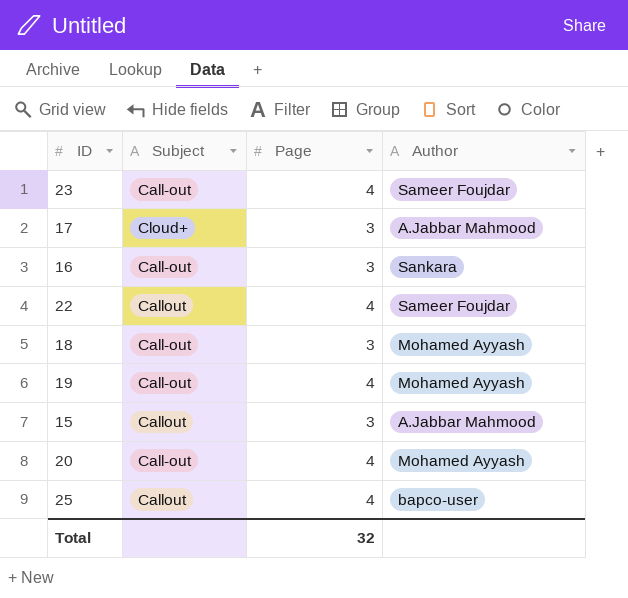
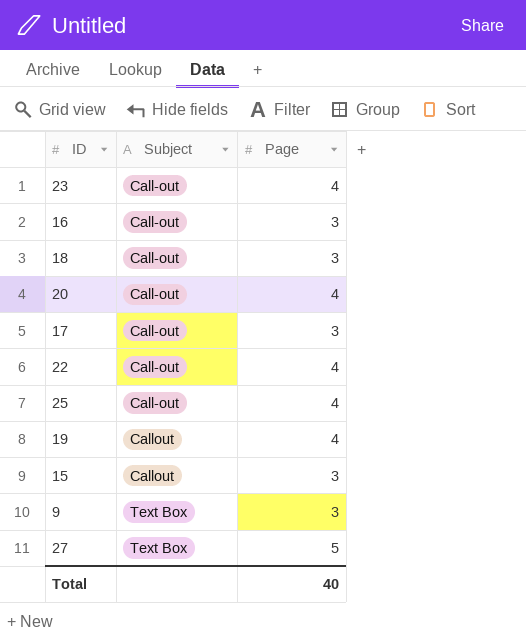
row order: none -> Subject ascending
column Author | position: 4 -> none
17 | Subject: Cloud+ -> Call-out
22 | Subject: Callout -> Call-out
25 | Subject: Callout -> Call-out
19 | Subject: Call-out -> Callout
row 9: none -> Text Box | 3
row 27: none -> Text Box | 5
Total | Page: 32 -> 40

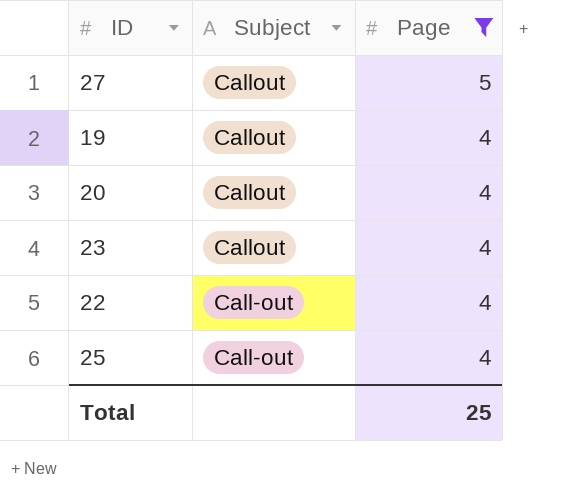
filter: none -> Page != 3
row order: Subject ascending -> Subject descending
27 | Subject: Text Box -> Callout
20 | Subject: Call-out -> Callout
23 | Subject: Call-out -> Callout
Total | Page: 40 -> 25

